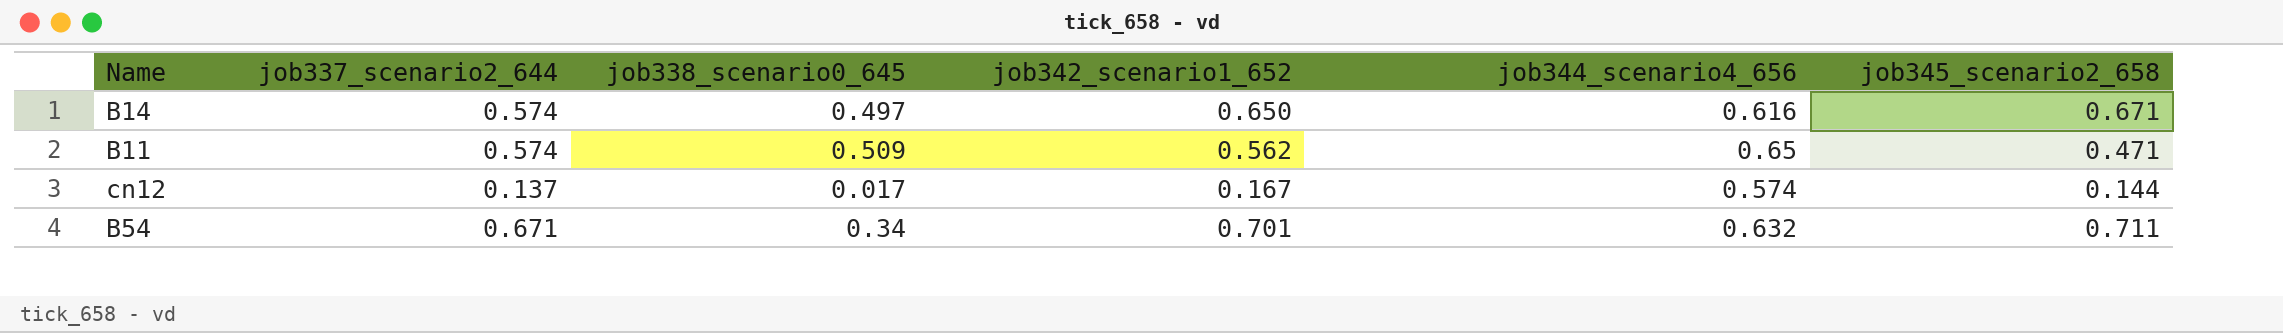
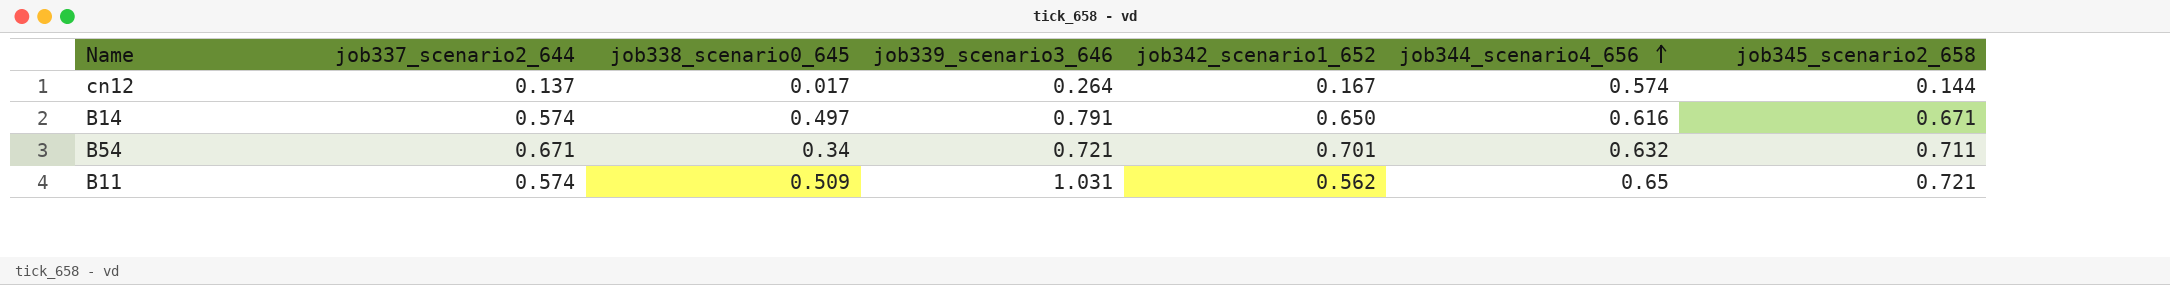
row order: none -> job344_scenario4_656 ascending
column job339_scenario3_646 | position: none -> 4
B11 | job345_scenario2_658: 0.471 -> 0.721

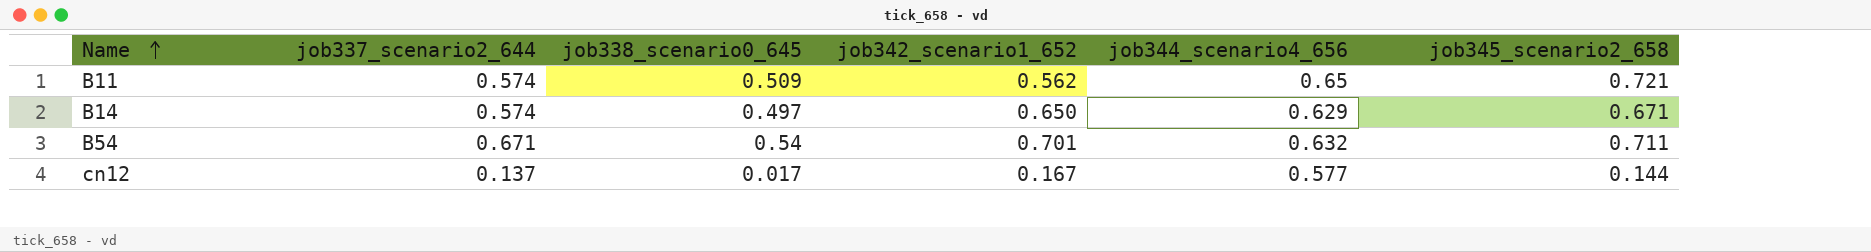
row order: job344_scenario4_656 ascending -> Name ascending
column job339_scenario3_646 | position: 4 -> none
B14 | job344_scenario4_656: 0.616 -> 0.629
B54 | job338_scenario0_645: 0.34 -> 0.54
cn12 | job344_scenario4_656: 0.574 -> 0.577

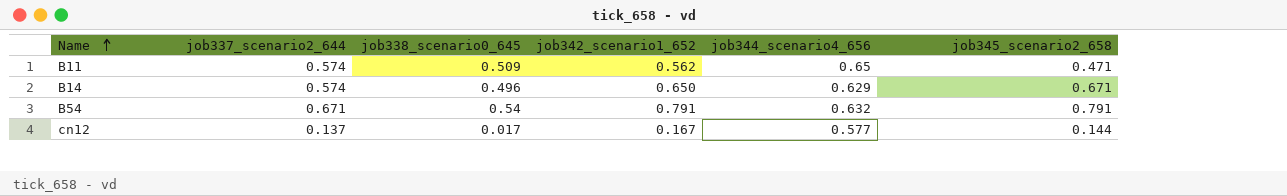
B11 | job345_scenario2_658: 0.721 -> 0.471
B14 | job338_scenario0_645: 0.497 -> 0.496
B54 | job342_scenario1_652: 0.701 -> 0.791
B54 | job345_scenario2_658: 0.711 -> 0.791

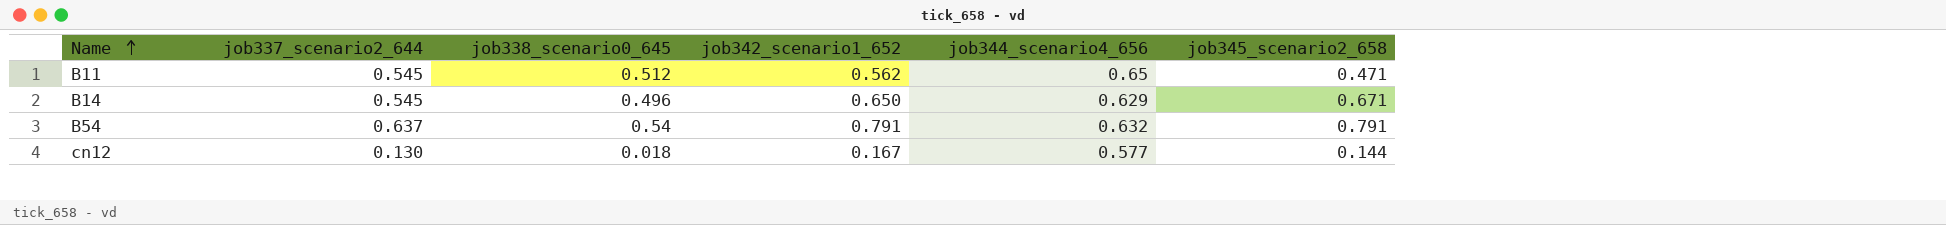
B11 | job337_scenario2_644: 0.574 -> 0.545
B11 | job338_scenario0_645: 0.509 -> 0.512
B14 | job337_scenario2_644: 0.574 -> 0.545
B54 | job337_scenario2_644: 0.671 -> 0.637
cn12 | job337_scenario2_644: 0.137 -> 0.130
cn12 | job338_scenario0_645: 0.017 -> 0.018

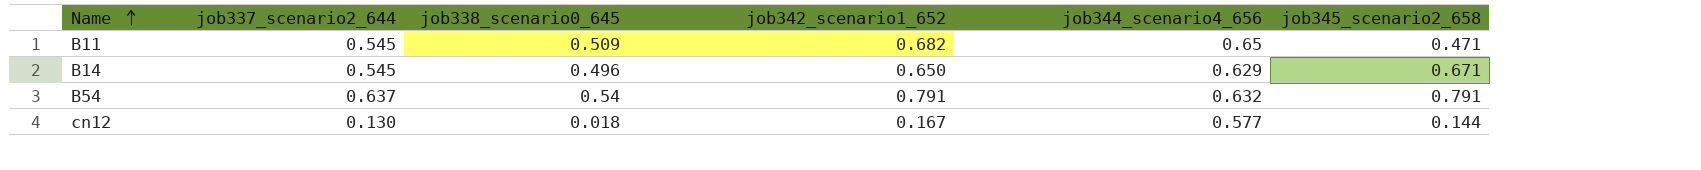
B11 | job338_scenario0_645: 0.512 -> 0.509
B11 | job342_scenario1_652: 0.562 -> 0.682

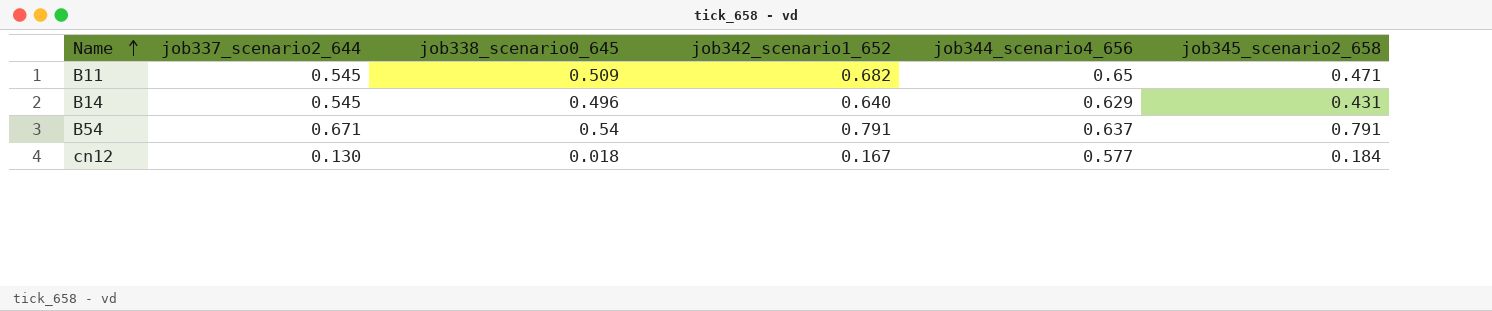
B14 | job342_scenario1_652: 0.650 -> 0.640
B14 | job345_scenario2_658: 0.671 -> 0.431
B54 | job337_scenario2_644: 0.637 -> 0.671
B54 | job344_scenario4_656: 0.632 -> 0.637
cn12 | job345_scenario2_658: 0.144 -> 0.184

